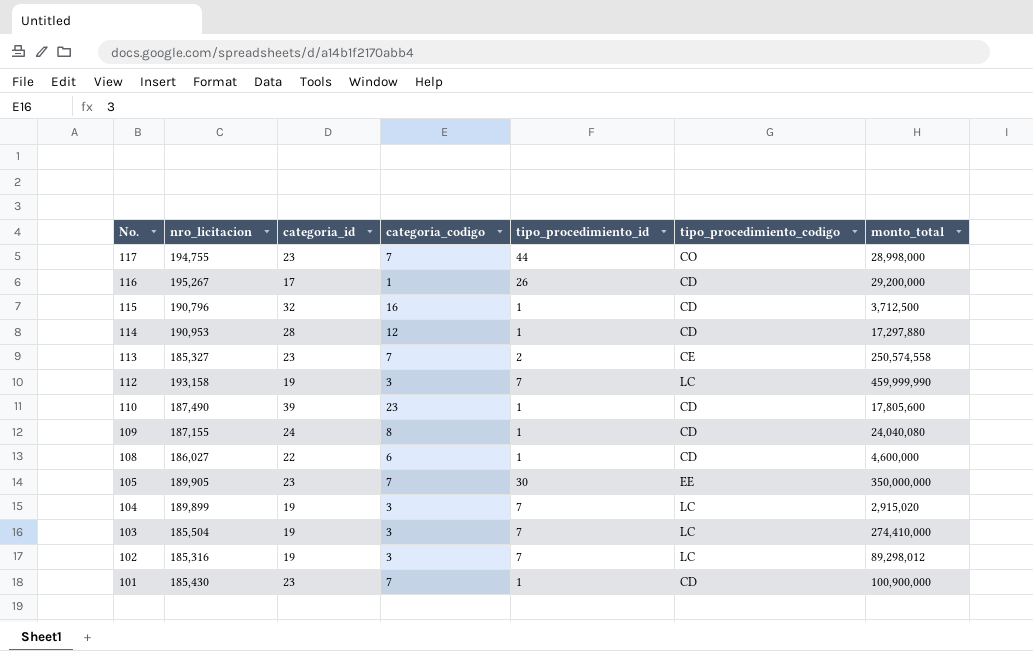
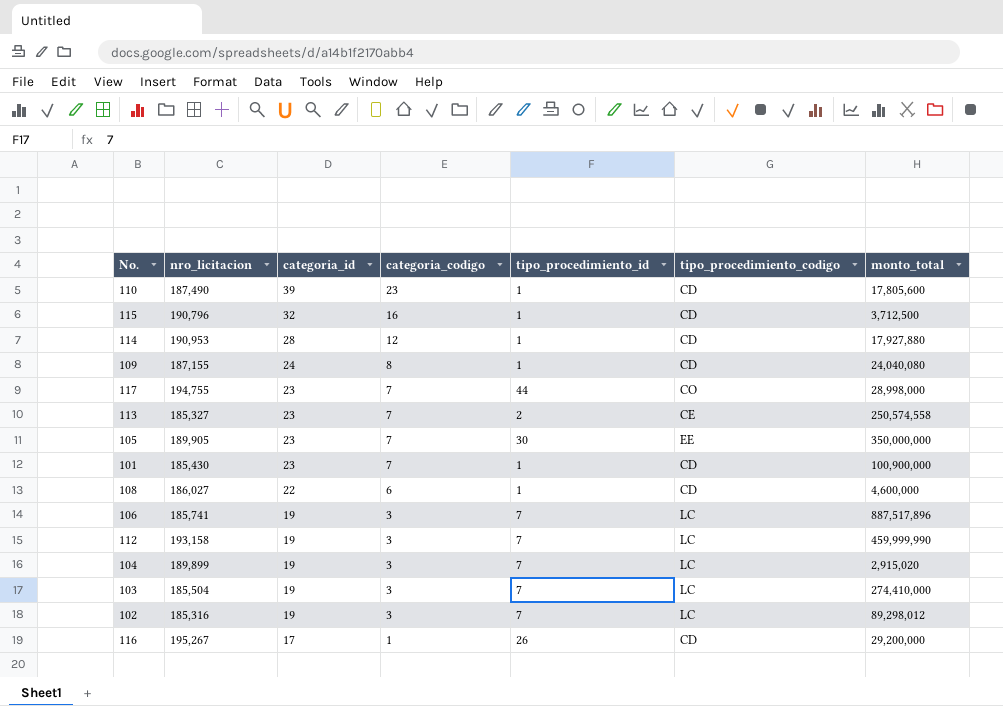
row order: No. descending -> categoria_id descending
114 | monto_total: 17,297,880 -> 17,927,880
row 106: none -> 185,741 | 19 | 3 | 7 | LC | 887,517,896

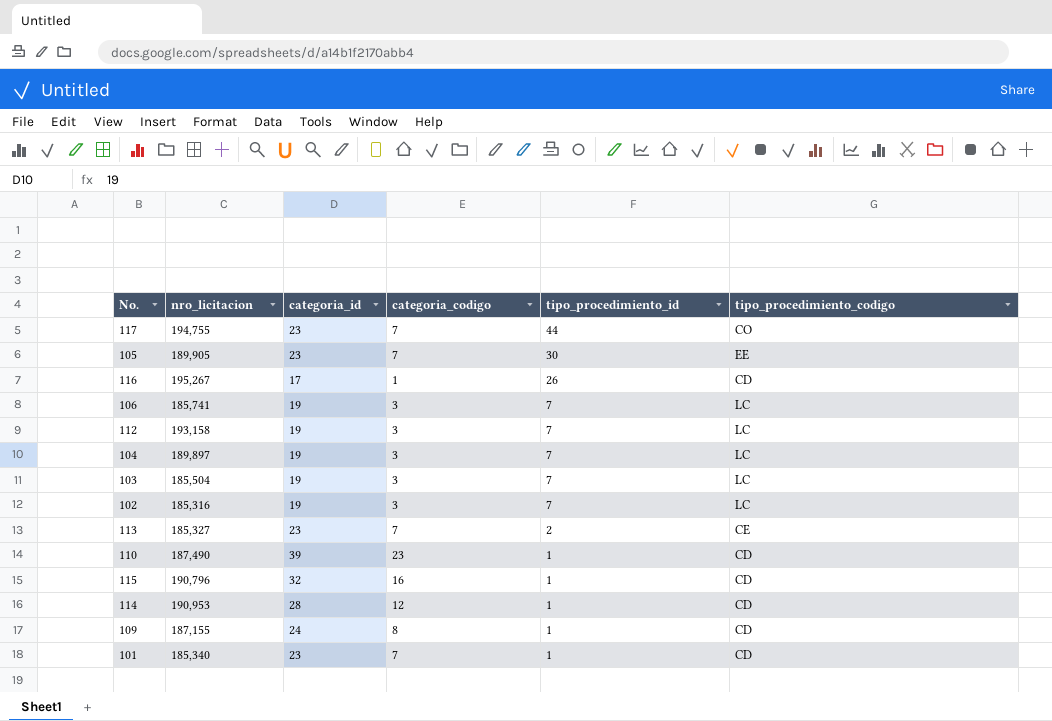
row order: categoria_id descending -> tipo_procedimiento_id descending
column monto_total | position: 7 -> none
row 108: 186,027 | 22 | 6 | 1 | CD | 4,600,000 -> none
104 | nro_licitacion: 189,899 -> 189,897
101 | nro_licitacion: 185,430 -> 185,340

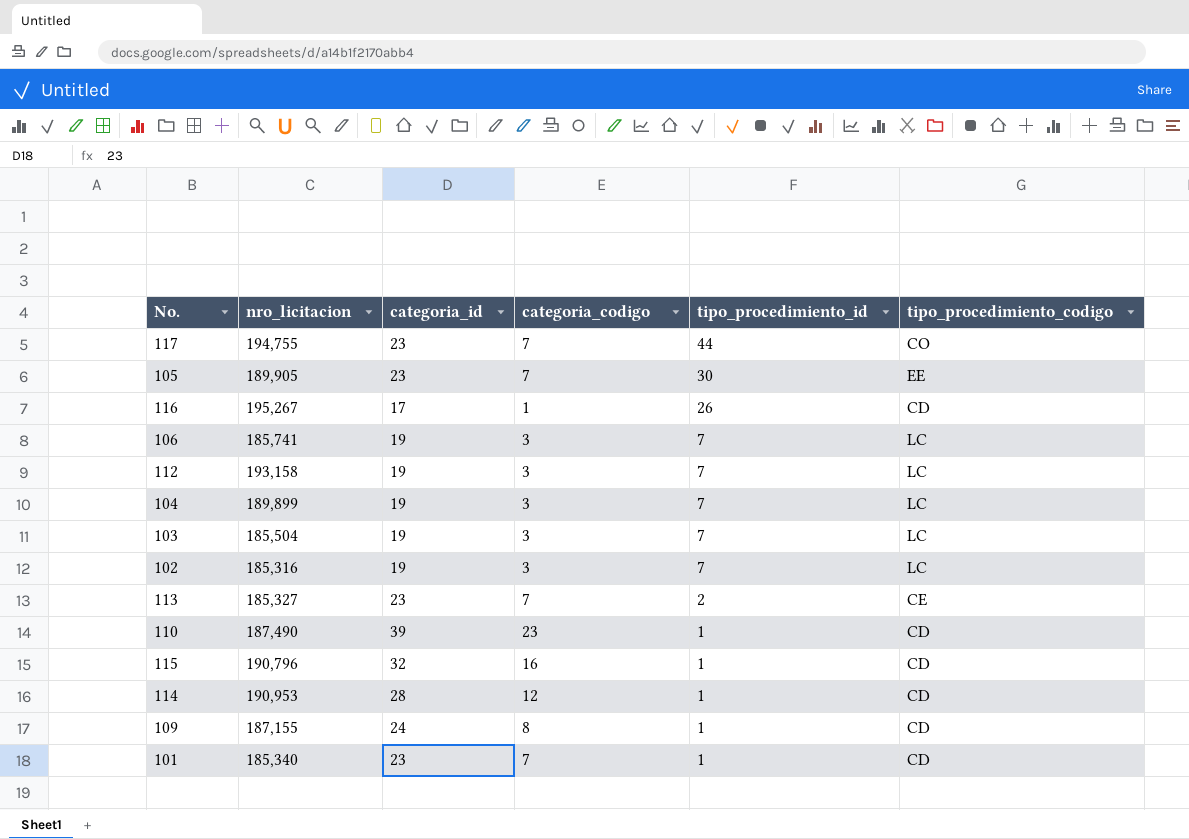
104 | nro_licitacion: 189,897 -> 189,899

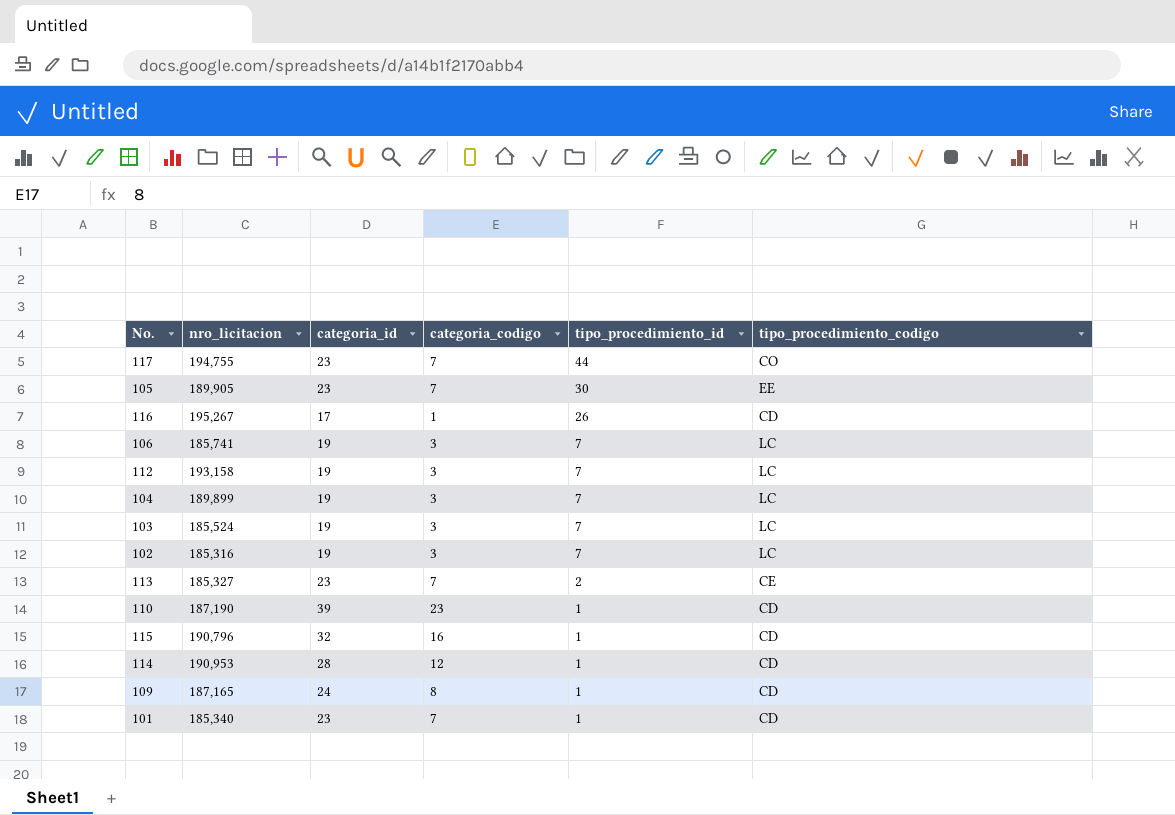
103 | nro_licitacion: 185,504 -> 185,524
110 | nro_licitacion: 187,490 -> 187,190
109 | nro_licitacion: 187,155 -> 187,165

